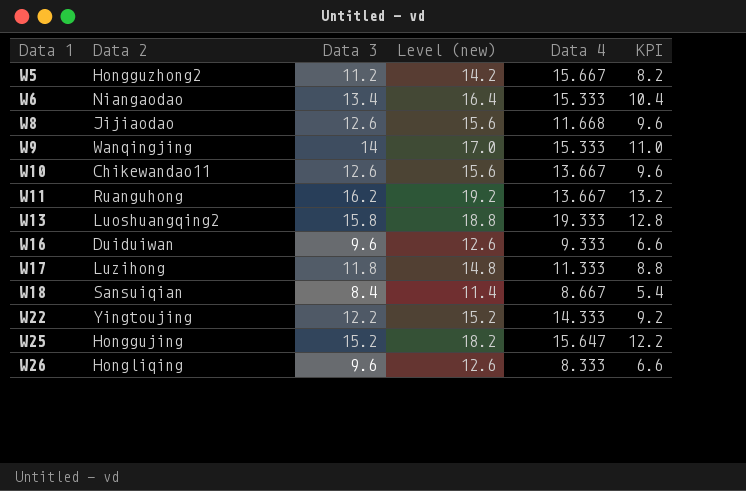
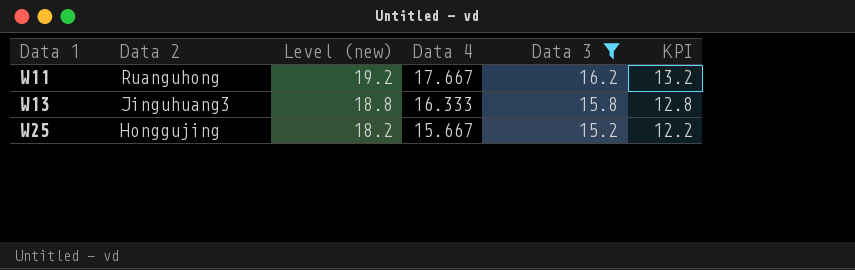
filter: none -> Data 3 >= 15.2
column Data 3 | position: 3 -> 5
W11 | Data 4: 13.667 -> 17.667
W13 | Data 2: Luoshuangqing2 -> Jinguhuang3
W13 | Data 4: 19.333 -> 16.333
W25 | Data 4: 15.647 -> 15.667

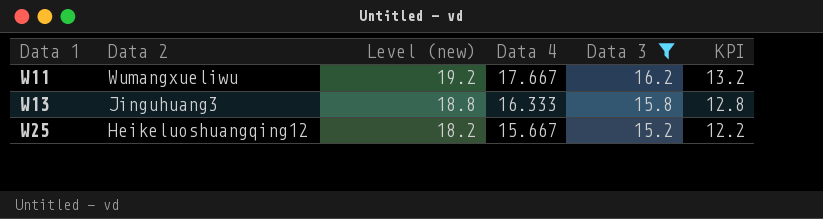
W11 | Data 2: Ruanguhong -> Wumangxueliwu
W25 | Data 2: Honggujing -> Heikeluoshuangqing12

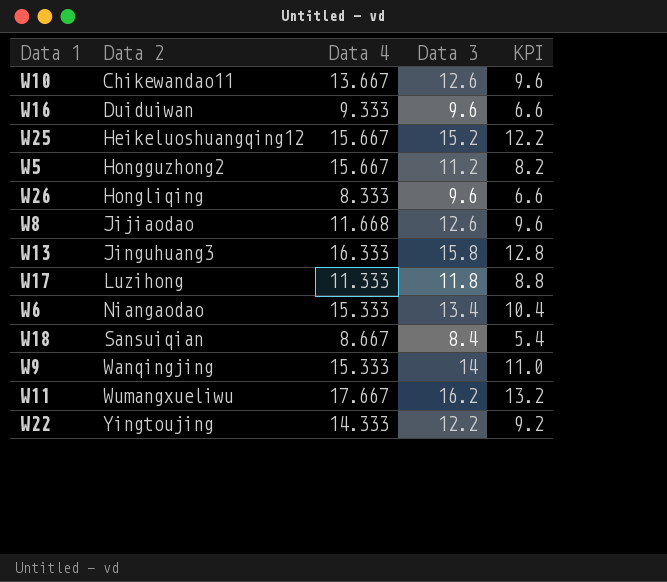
filter: Data 3 >= 15.2 -> none
row order: Data 1 ascending -> Data 2 ascending
column Level (new) | formula: [Data 3] + 3 -> none

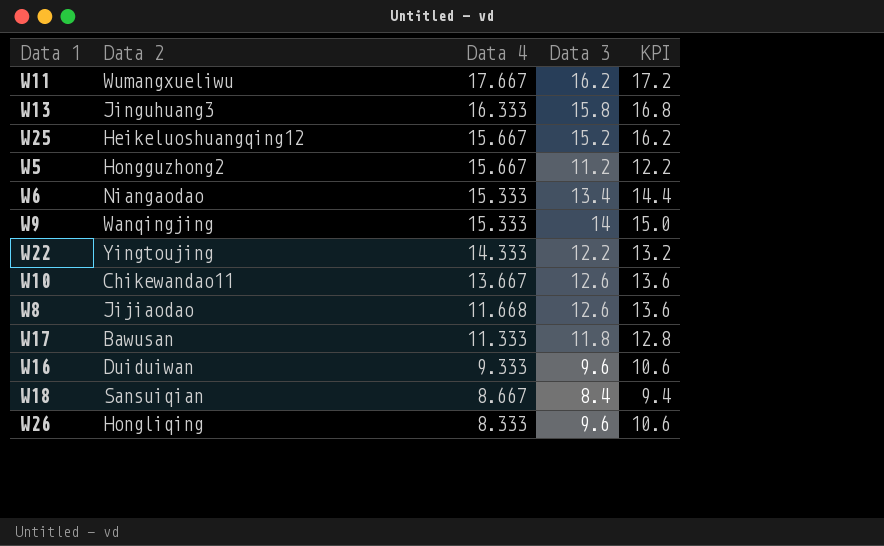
row order: Data 2 ascending -> Data 4 descending
column KPI | formula: [Data 3] - 3 -> [Data 3] + 1
W17 | Data 2: Luzihong -> Bawusan

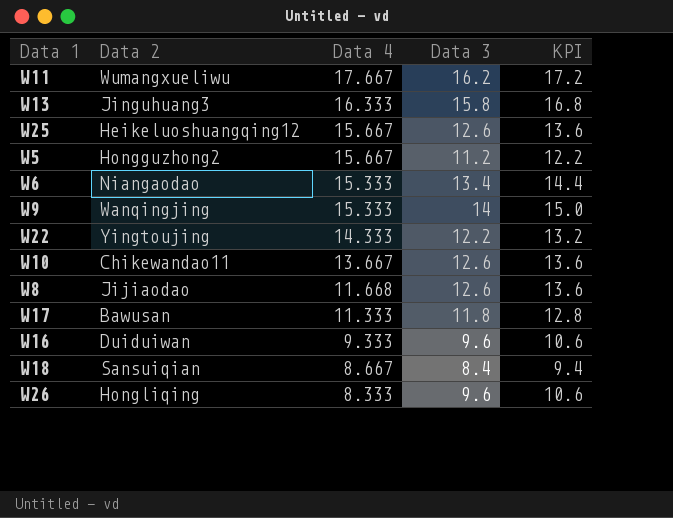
W25 | Data 3: 15.2 -> 12.6
W25 | KPI: 16.2 -> 13.6

